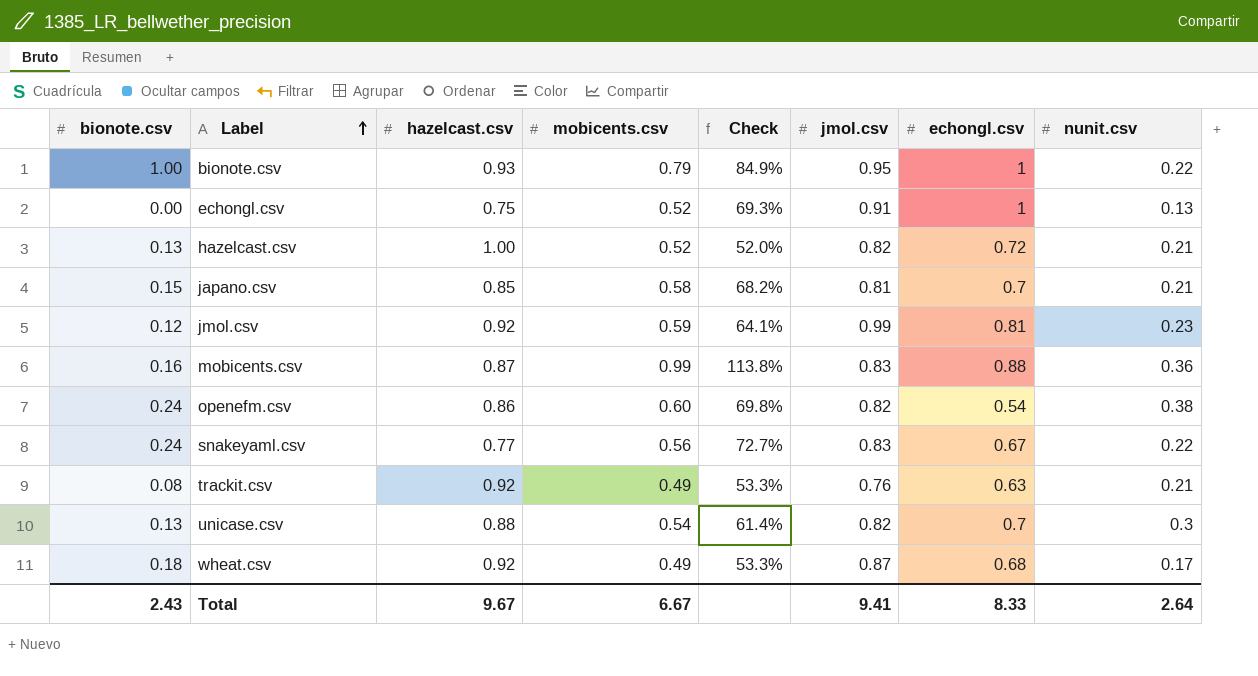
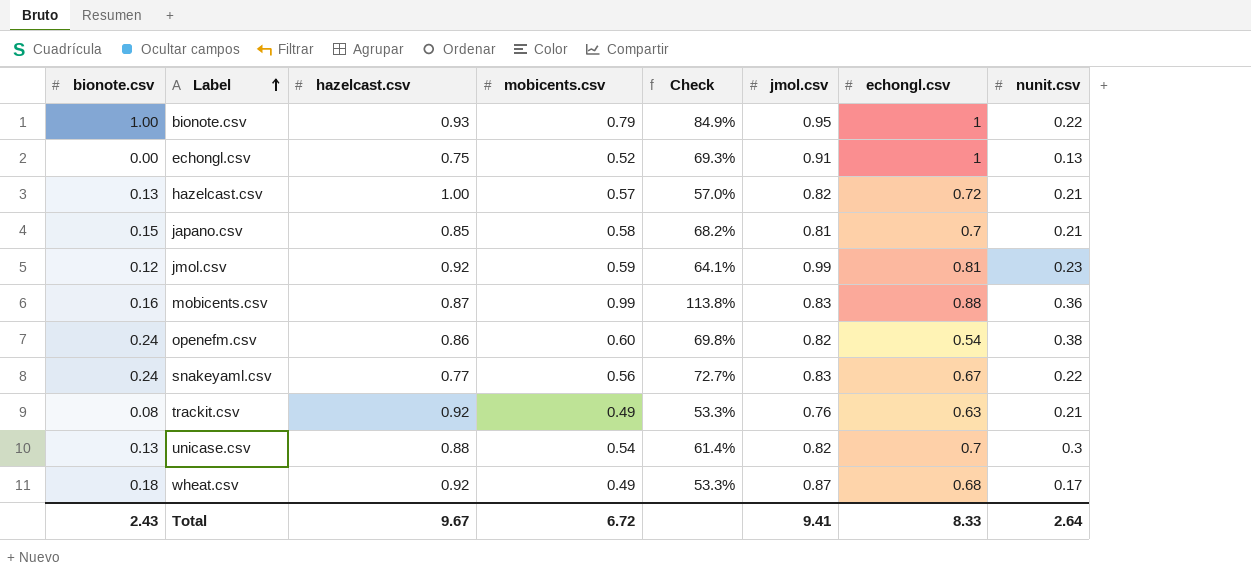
hazelcast.csv | mobicents.csv: 0.52 -> 0.57
hazelcast.csv | Check: 52.0% -> 57.0%
Total | mobicents.csv: 6.67 -> 6.72

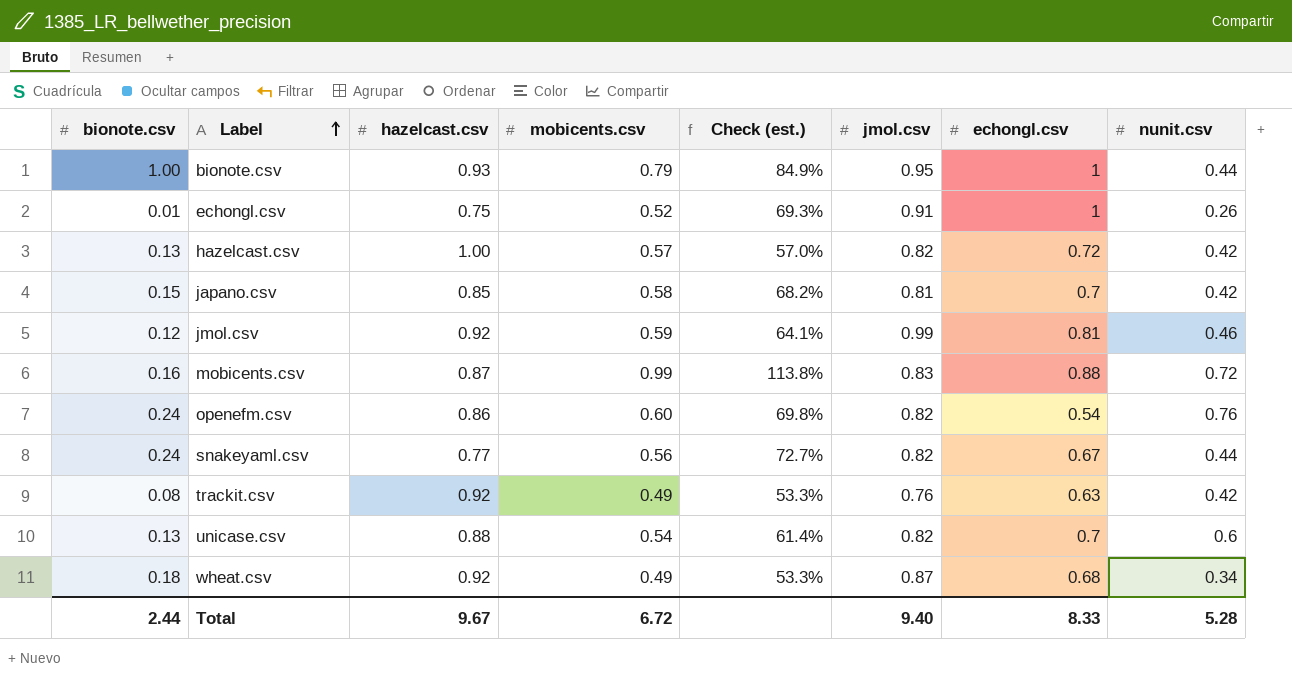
column name: Check -> Check (est.)
bionote.csv | nunit.csv: 0.22 -> 0.44
echongl.csv | bionote.csv: 0.00 -> 0.01
echongl.csv | nunit.csv: 0.13 -> 0.26
hazelcast.csv | nunit.csv: 0.21 -> 0.42
japano.csv | nunit.csv: 0.21 -> 0.42
jmol.csv | nunit.csv: 0.23 -> 0.46
mobicents.csv | nunit.csv: 0.36 -> 0.72
openefm.csv | nunit.csv: 0.38 -> 0.76
snakeyaml.csv | jmol.csv: 0.83 -> 0.82
snakeyaml.csv | nunit.csv: 0.22 -> 0.44
trackit.csv | nunit.csv: 0.21 -> 0.42
unicase.csv | nunit.csv: 0.3 -> 0.6
wheat.csv | nunit.csv: 0.17 -> 0.34
Total | bionote.csv: 2.43 -> 2.44
Total | jmol.csv: 9.41 -> 9.40
Total | nunit.csv: 2.64 -> 5.28

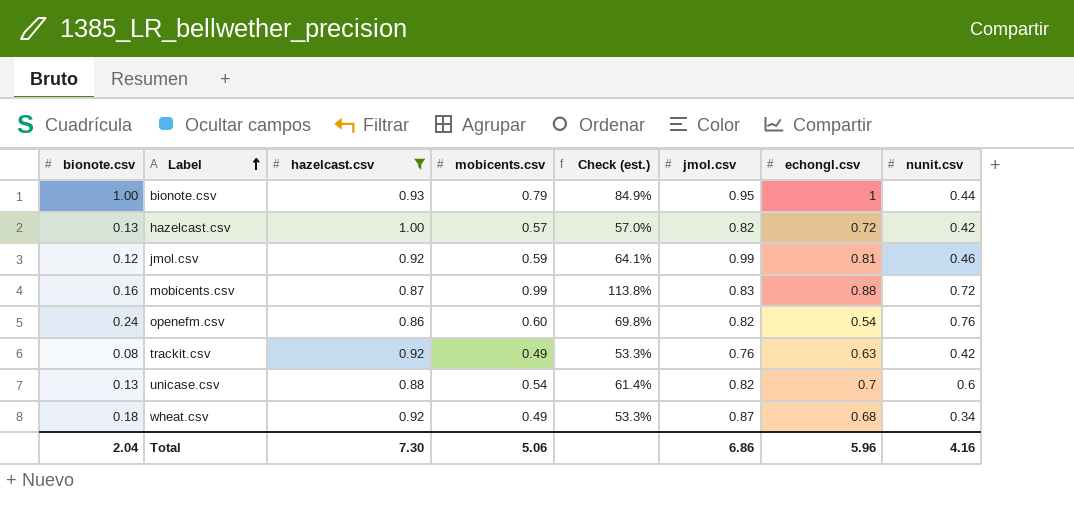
filter: none -> hazelcast.csv >= 0.86
Total | bionote.csv: 2.44 -> 2.04
Total | hazelcast.csv: 9.67 -> 7.30
Total | mobicents.csv: 6.72 -> 5.06
Total | jmol.csv: 9.40 -> 6.86
Total | echongl.csv: 8.33 -> 5.96
Total | nunit.csv: 5.28 -> 4.16

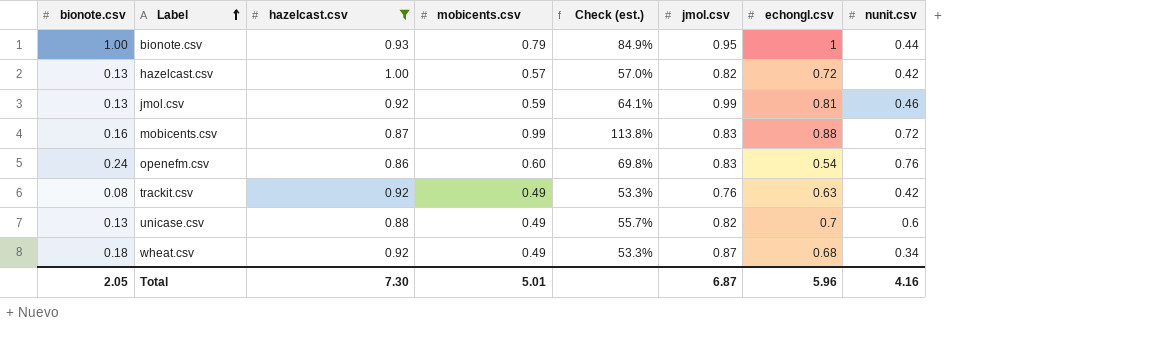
jmol.csv | bionote.csv: 0.12 -> 0.13
openefm.csv | jmol.csv: 0.82 -> 0.83
unicase.csv | mobicents.csv: 0.54 -> 0.49
unicase.csv | Check (est.): 61.4% -> 55.7%
Total | bionote.csv: 2.04 -> 2.05
Total | mobicents.csv: 5.06 -> 5.01
Total | jmol.csv: 6.86 -> 6.87

